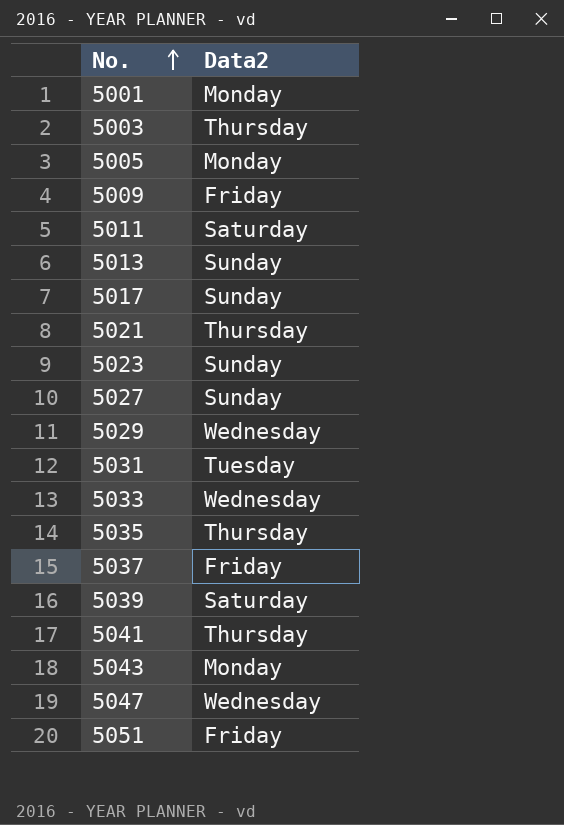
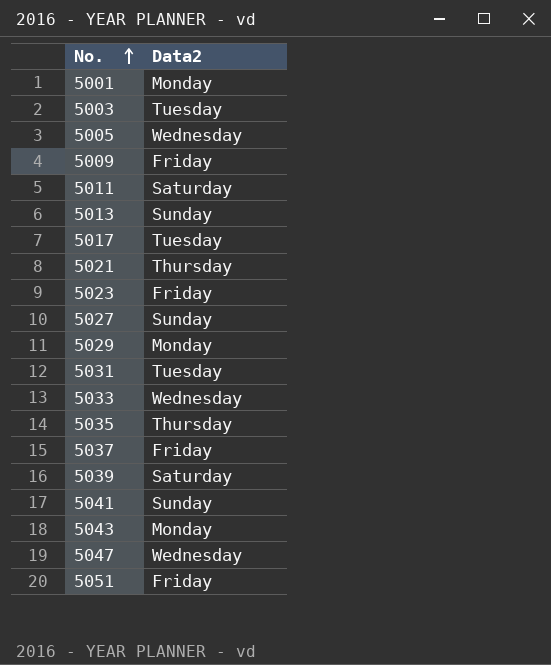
5003 | Data2: Thursday -> Tuesday
5005 | Data2: Monday -> Wednesday
5017 | Data2: Sunday -> Tuesday
5023 | Data2: Sunday -> Friday
5029 | Data2: Wednesday -> Monday
5041 | Data2: Thursday -> Sunday

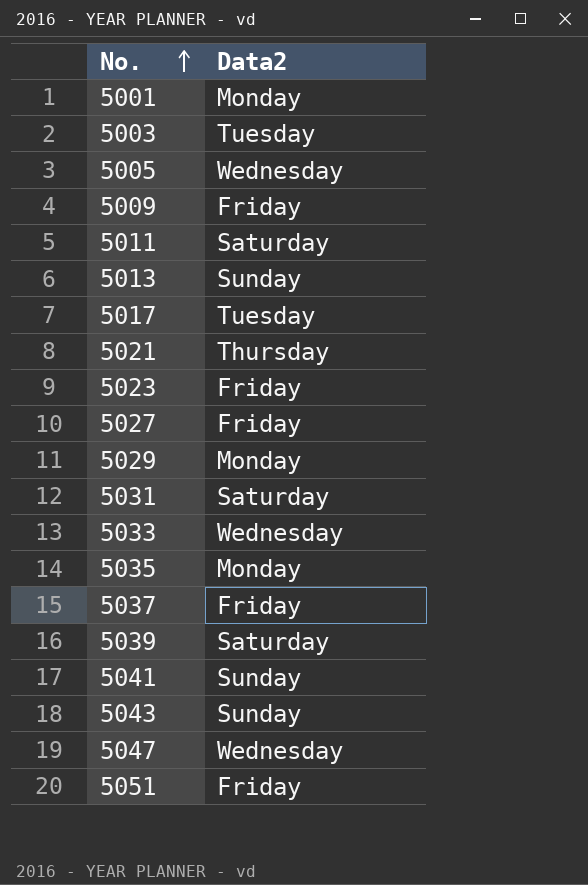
5027 | Data2: Sunday -> Friday
5031 | Data2: Tuesday -> Saturday
5035 | Data2: Thursday -> Monday
5043 | Data2: Monday -> Sunday

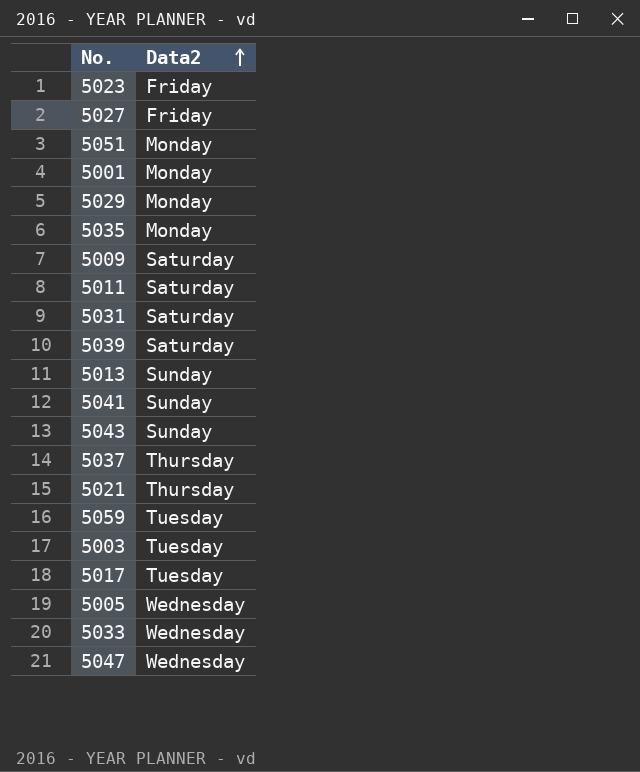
row order: No. ascending -> Data2 ascending
5051 | Data2: Friday -> Monday
5009 | Data2: Friday -> Saturday
5037 | Data2: Friday -> Thursday
row 5059: none -> Tuesday

